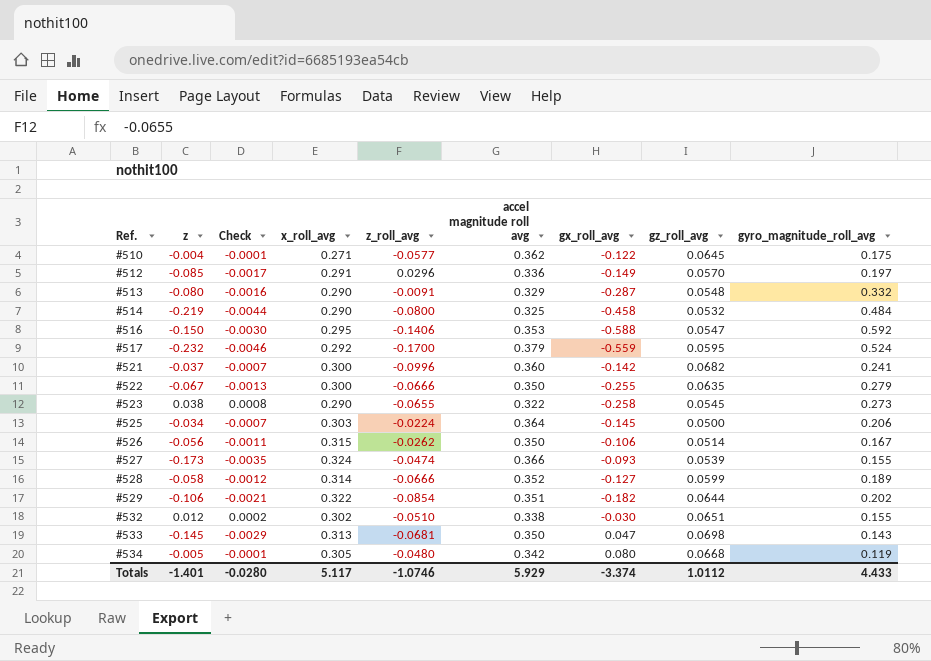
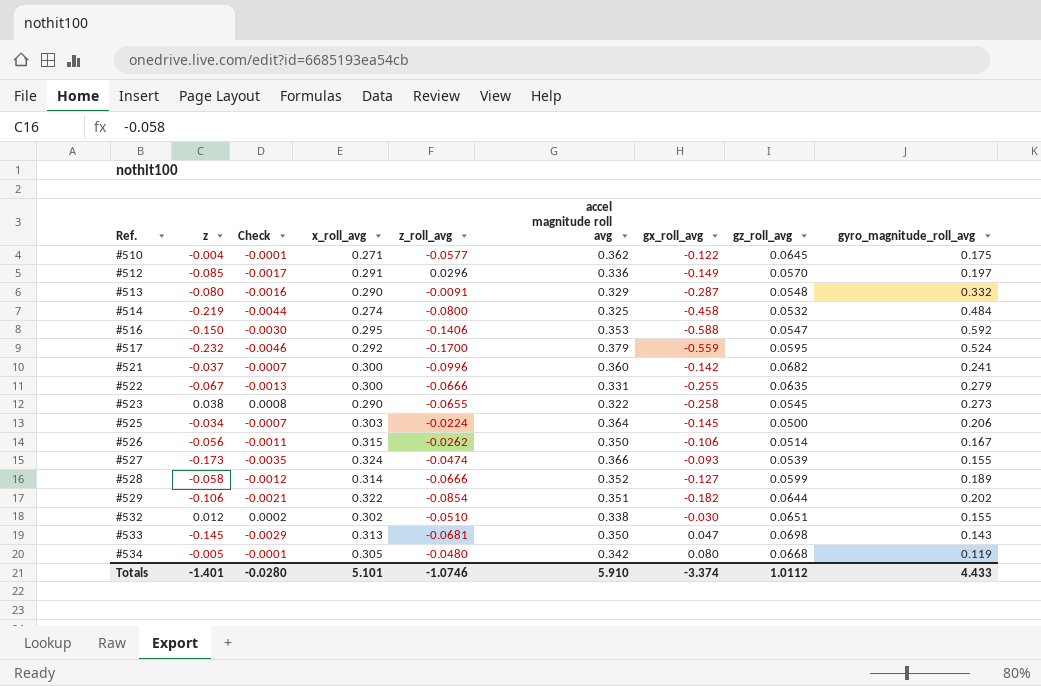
#514 | x_roll_avg: 0.290 -> 0.274
#522 | accel magnitude roll avg: 0.350 -> 0.331
Totals | x_roll_avg: 5.117 -> 5.101
Totals | accel magnitude roll avg: 5.929 -> 5.910

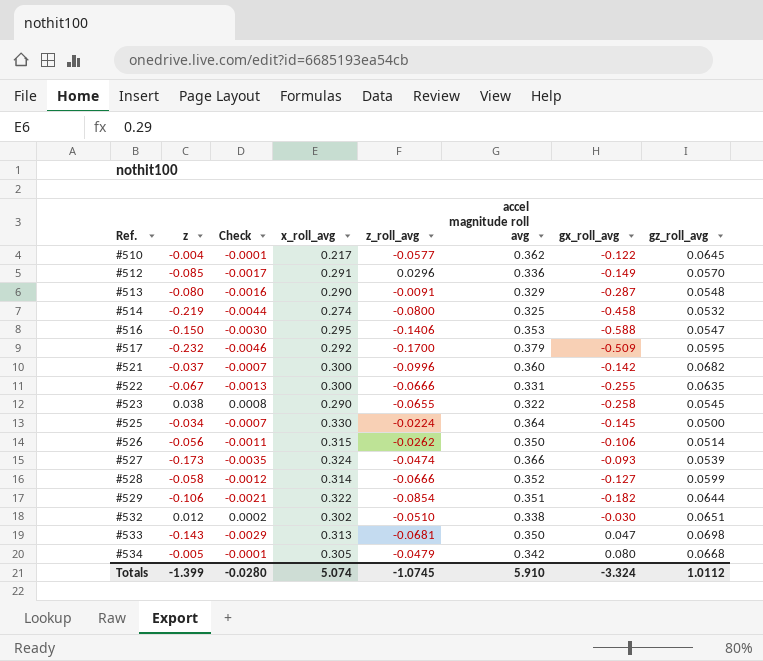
column gyro_magnitude_roll_avg | position: 9 -> none
#510 | x_roll_avg: 0.271 -> 0.217
#517 | gx_roll_avg: -0.559 -> -0.509
#525 | x_roll_avg: 0.303 -> 0.330
#533 | z: -0.145 -> -0.143
#534 | z_roll_avg: -0.0480 -> -0.0479
Totals | z: -1.401 -> -1.399
Totals | x_roll_avg: 5.101 -> 5.074
Totals | z_roll_avg: -1.0746 -> -1.0745
Totals | gx_roll_avg: -3.374 -> -3.324

